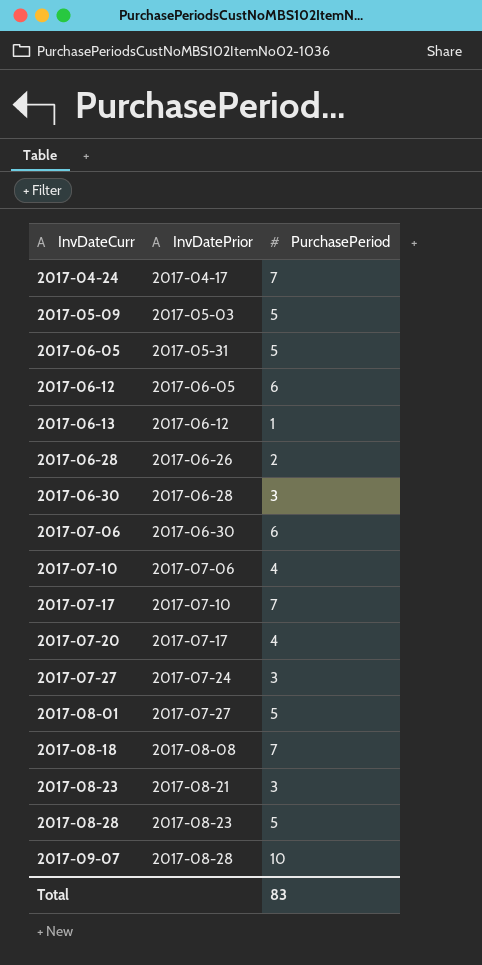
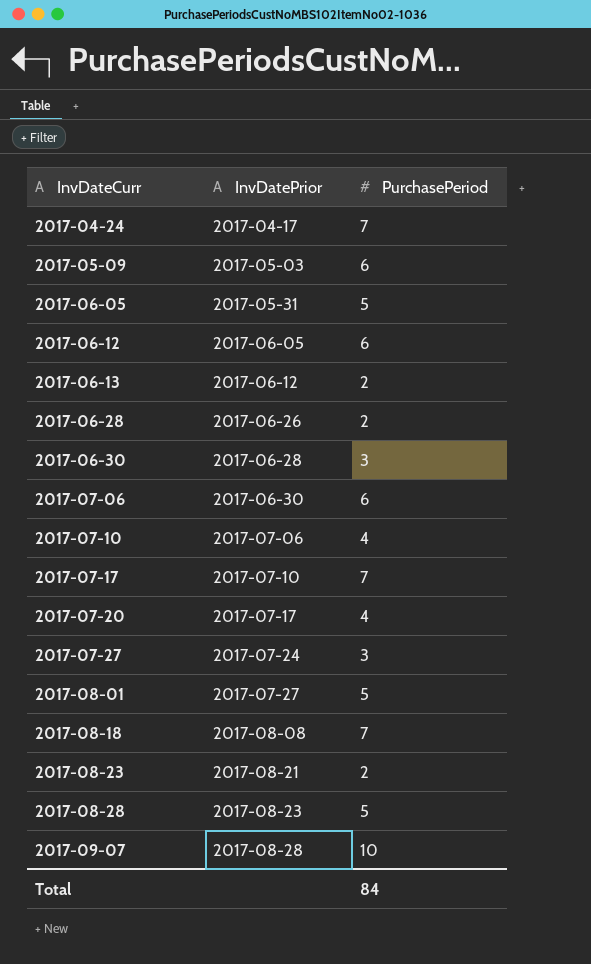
2017-05-09 | PurchasePeriod: 5 -> 6
2017-06-13 | PurchasePeriod: 1 -> 2
2017-08-23 | PurchasePeriod: 3 -> 2
Total | PurchasePeriod: 83 -> 84

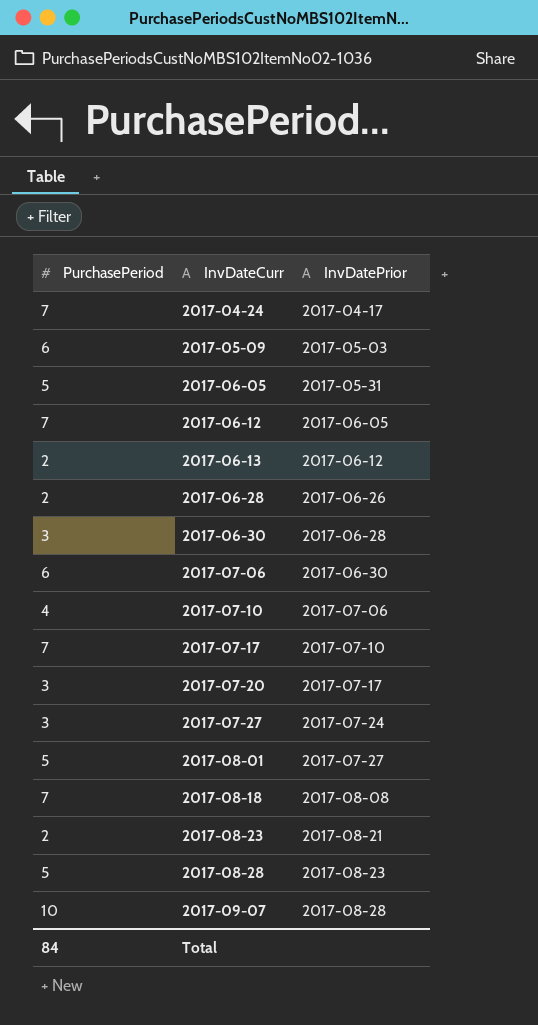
column PurchasePeriod | position: 3 -> 1
2017-06-12 | PurchasePeriod: 6 -> 7
2017-07-20 | PurchasePeriod: 4 -> 3

